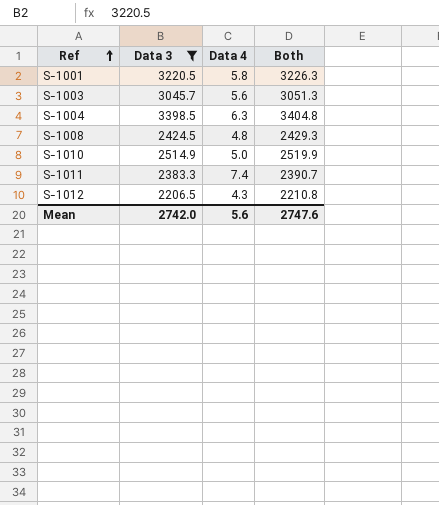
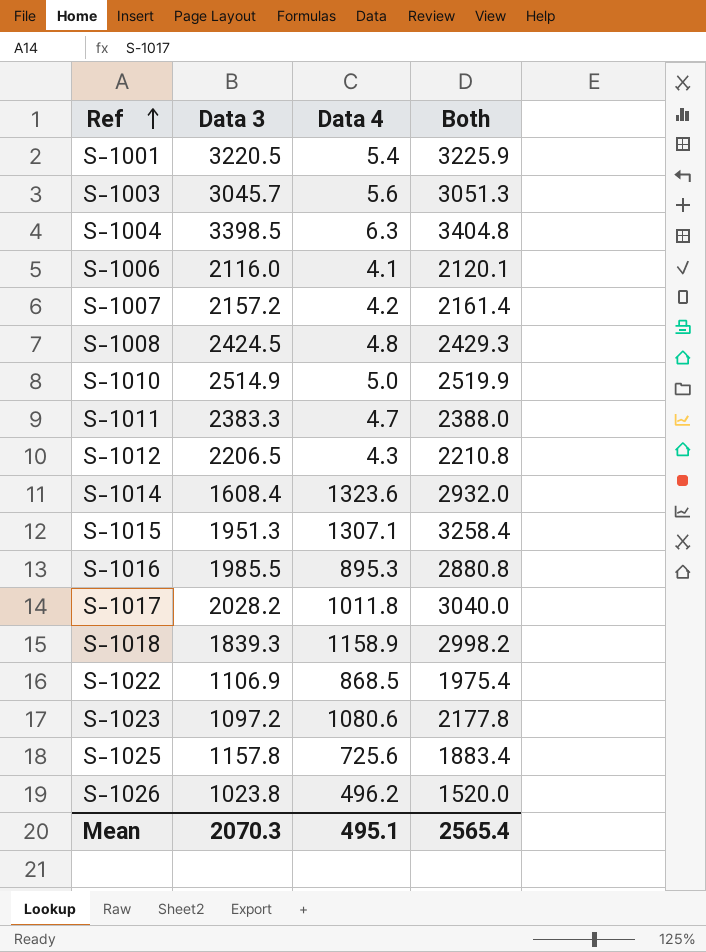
filter: Data 3 >= 2206.5 -> none
S-1001 | Data 4: 5.8 -> 5.4
S-1001 | Both: 3226.3 -> 3225.9
S-1011 | Data 4: 7.4 -> 4.7
S-1011 | Both: 2390.7 -> 2388.0
Mean | Data 3: 2742.0 -> 2070.3
Mean | Data 4: 5.6 -> 495.1
Mean | Both: 2747.6 -> 2565.4

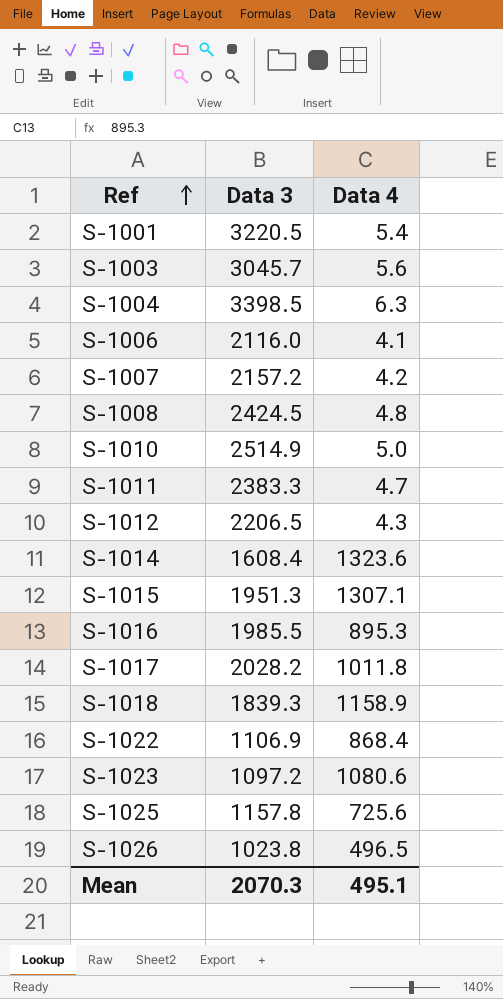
column Both | formula: [Data 3] + [Data 4] -> none
S-1022 | Data 4: 868.5 -> 868.4
S-1026 | Data 4: 496.2 -> 496.5

